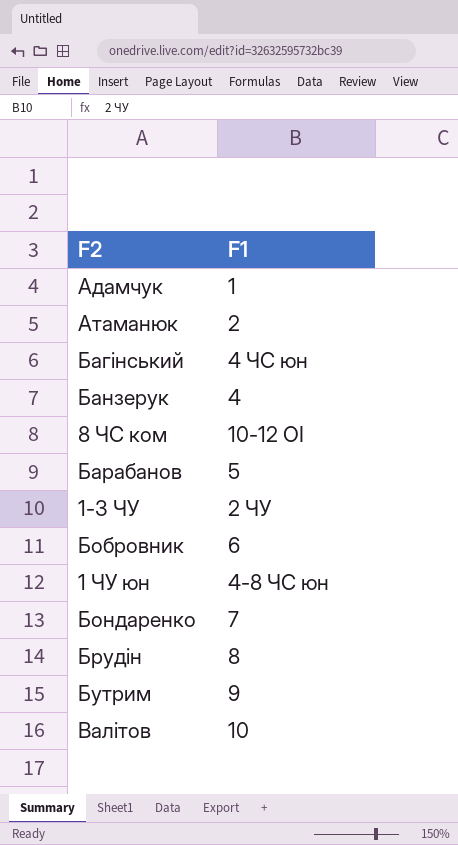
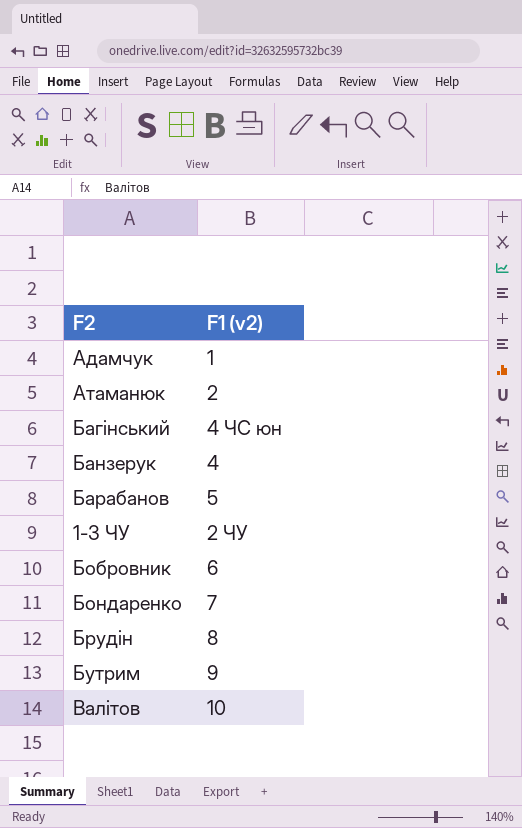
column name: F1 -> F1 (v2)
row 8 ЧС ком: 10-12 ОІ -> none
row 1 ЧУ юн: 4-8 ЧС юн -> none

